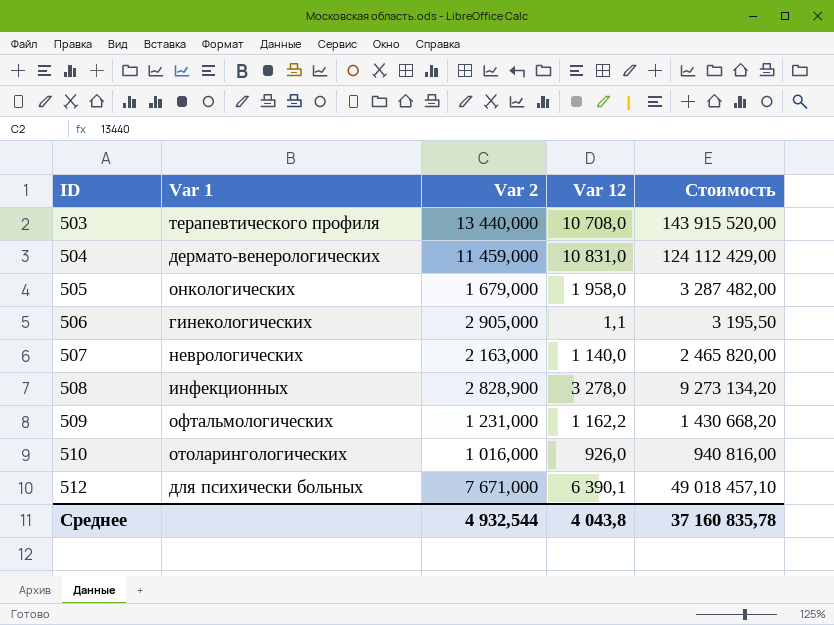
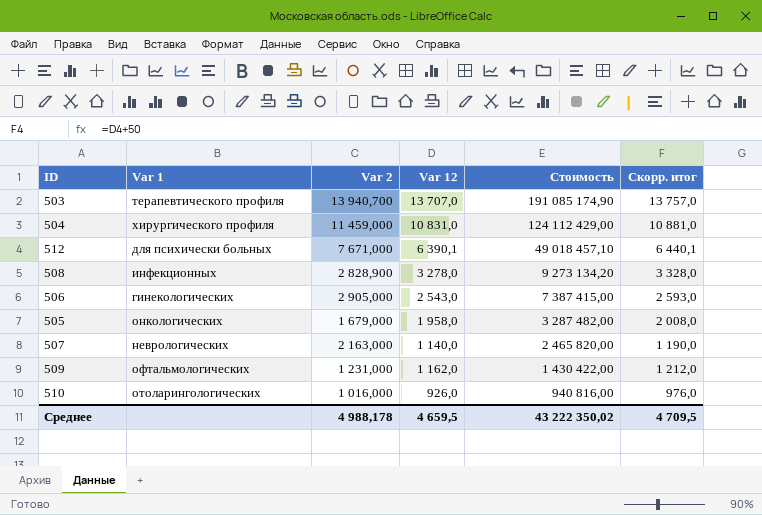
row order: ID ascending -> Стоимость descending
column Скорр. итог | formula: none -> [Var 12] + 50
503 | Var 2: 13 440,000 -> 13 940,700
503 | Var 12: 10 708,0 -> 13 707,0
503 | Стоимость: 143 915 520,00 -> 191 085 174,90
504 | Var 1: дермато-венерологических -> хирургического профиля
506 | Var 12: 1,1 -> 2 543,0
506 | Стоимость: 3 195,50 -> 7 387 415,00
509 | Var 12: 1 162,2 -> 1 162,0
509 | Стоимость: 1 430 668,20 -> 1 430 422,00
Среднее | Var 2: 4 932,544 -> 4 988,178
Среднее | Var 12: 4 043,8 -> 4 659,5
Среднее | Стоимость: 37 160 835,78 -> 43 222 350,02

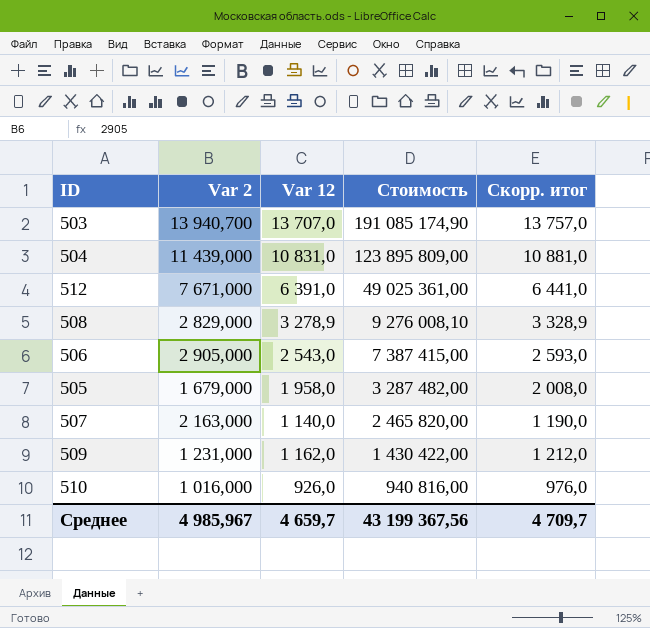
column Var 1 | position: 2 -> none
504 | Var 2: 11 459,000 -> 11 439,000
504 | Стоимость: 124 112 429,00 -> 123 895 809,00
512 | Var 12: 6 390,1 -> 6 391,0
512 | Стоимость: 49 018 457,10 -> 49 025 361,00
512 | Скорр. итог: 6 440,1 -> 6 441,0
508 | Var 2: 2 828,900 -> 2 829,000
508 | Var 12: 3 278,0 -> 3 278,9
508 | Стоимость: 9 273 134,20 -> 9 276 008,10
508 | Скорр. итог: 3 328,0 -> 3 328,9
Среднее | Var 2: 4 988,178 -> 4 985,967
Среднее | Var 12: 4 659,5 -> 4 659,7
Среднее | Стоимость: 43 222 350,02 -> 43 199 367,56
Среднее | Скорр. итог: 4 709,5 -> 4 709,7

